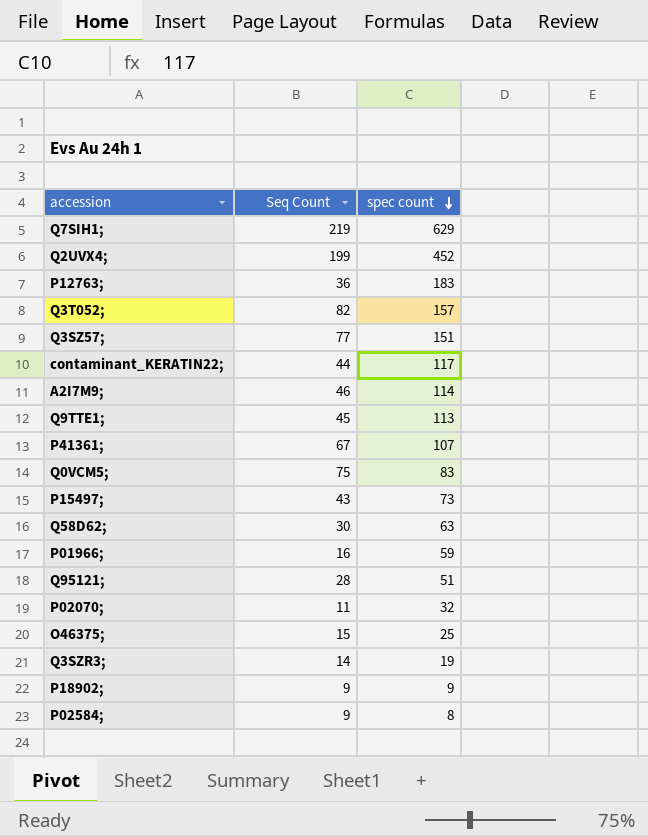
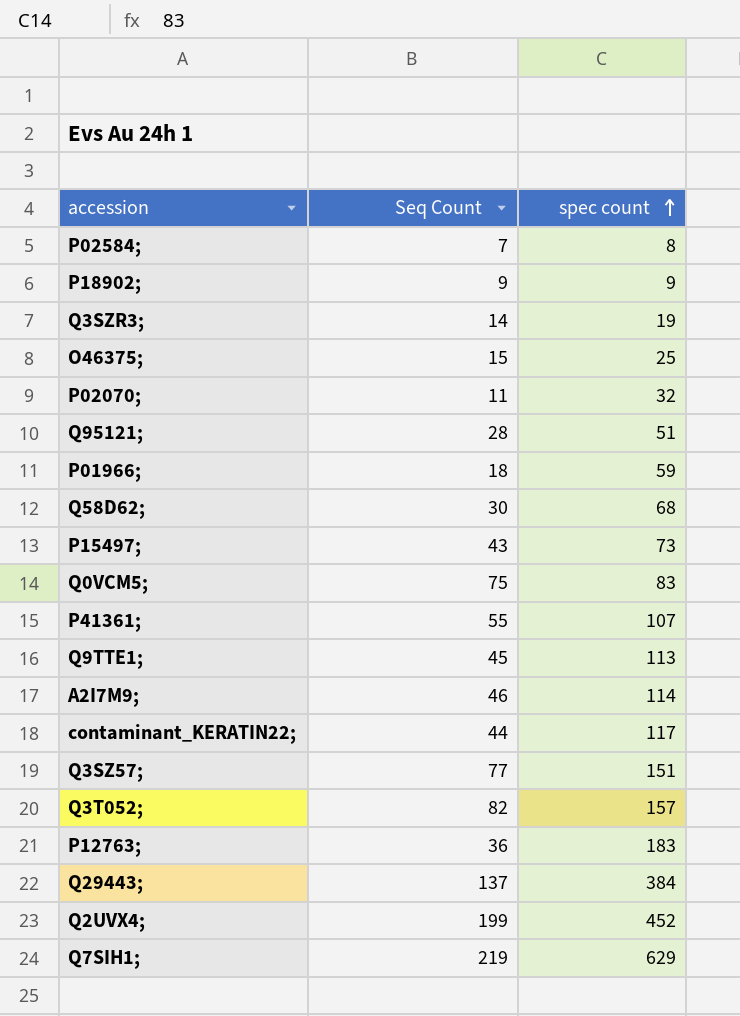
row order: spec count descending -> spec count ascending
P02584; | Seq Count: 9 -> 7
P01966; | Seq Count: 16 -> 18
Q58D62; | spec count: 63 -> 68
P41361; | Seq Count: 67 -> 55
row Q29443;: none -> 137 | 384

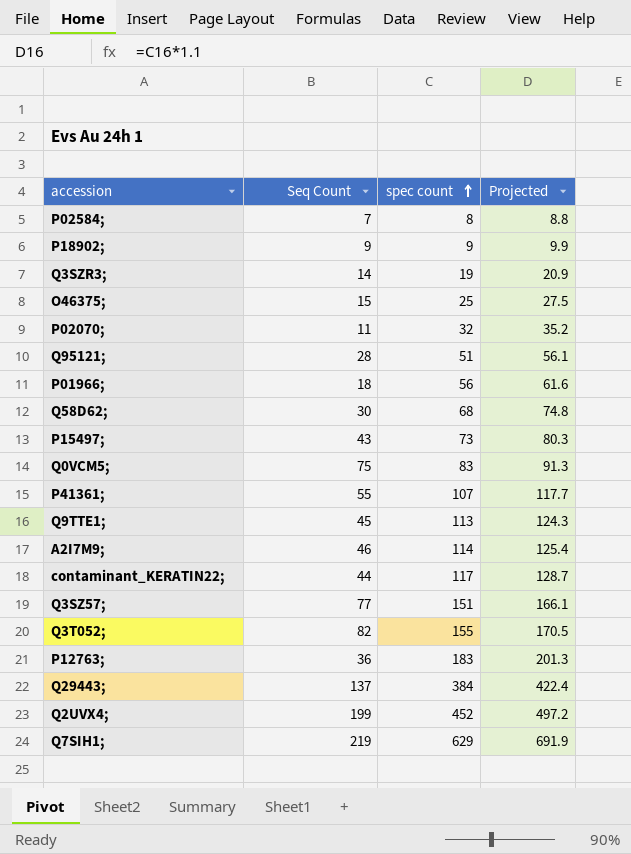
column Projected | formula: none -> [spec count] * 1.1
P01966; | spec count: 59 -> 56
Q3T052; | spec count: 157 -> 155

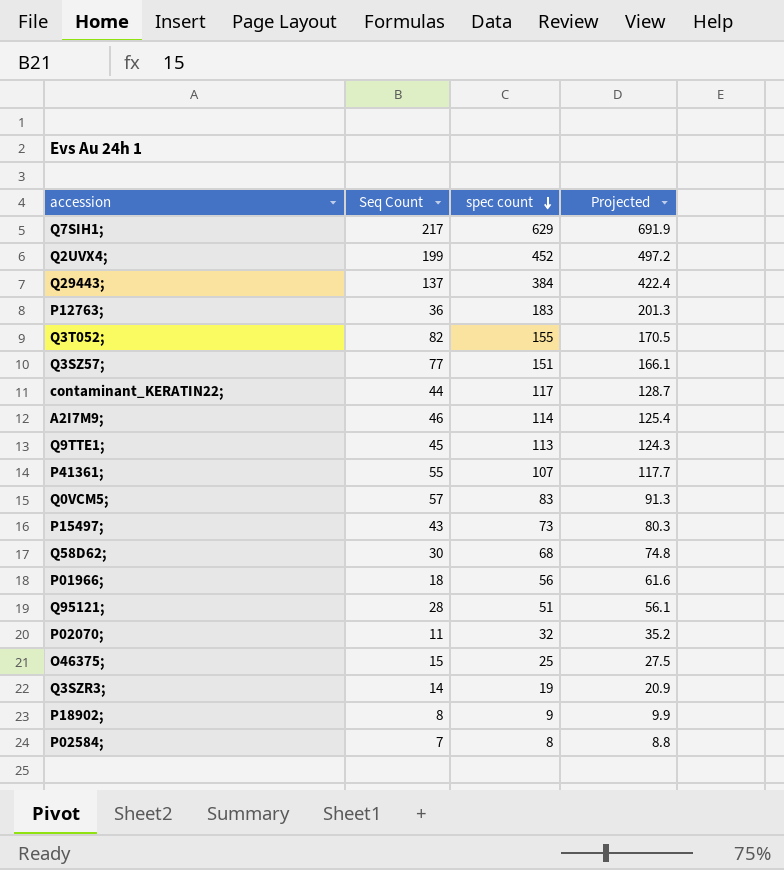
row order: spec count ascending -> spec count descending
Q7SIH1; | Seq Count: 219 -> 217
Q0VCM5; | Seq Count: 75 -> 57
P18902; | Seq Count: 9 -> 8

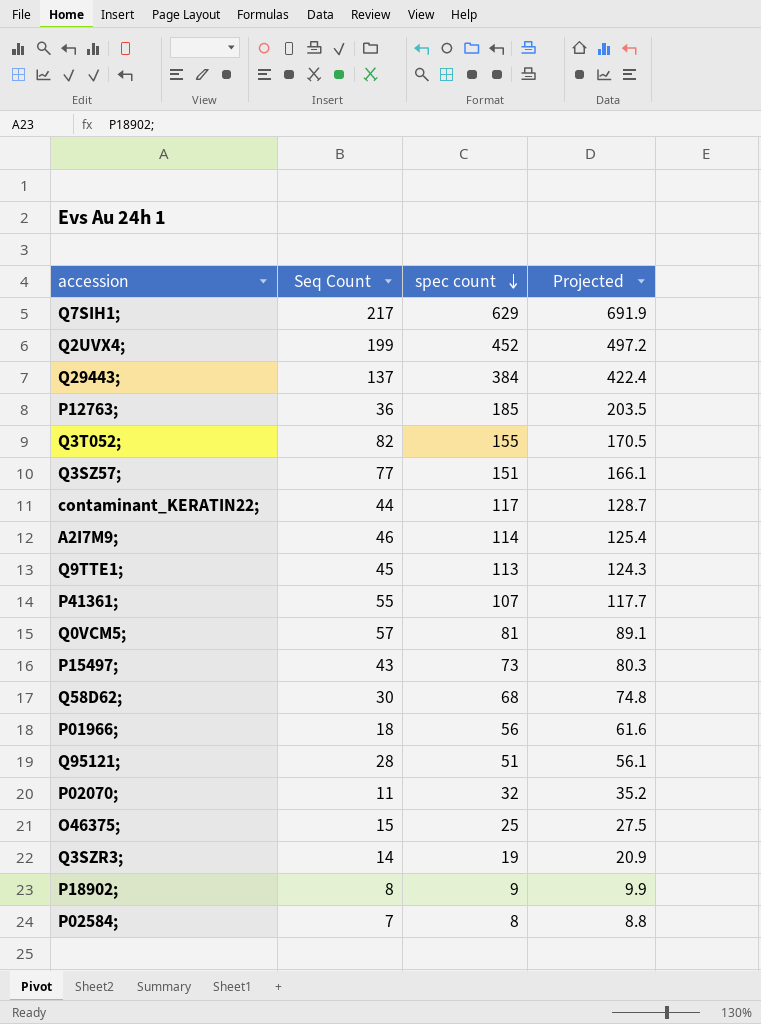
P12763; | spec count: 183 -> 185
P12763; | Projected: 201.3 -> 203.5
Q0VCM5; | spec count: 83 -> 81
Q0VCM5; | Projected: 91.3 -> 89.1

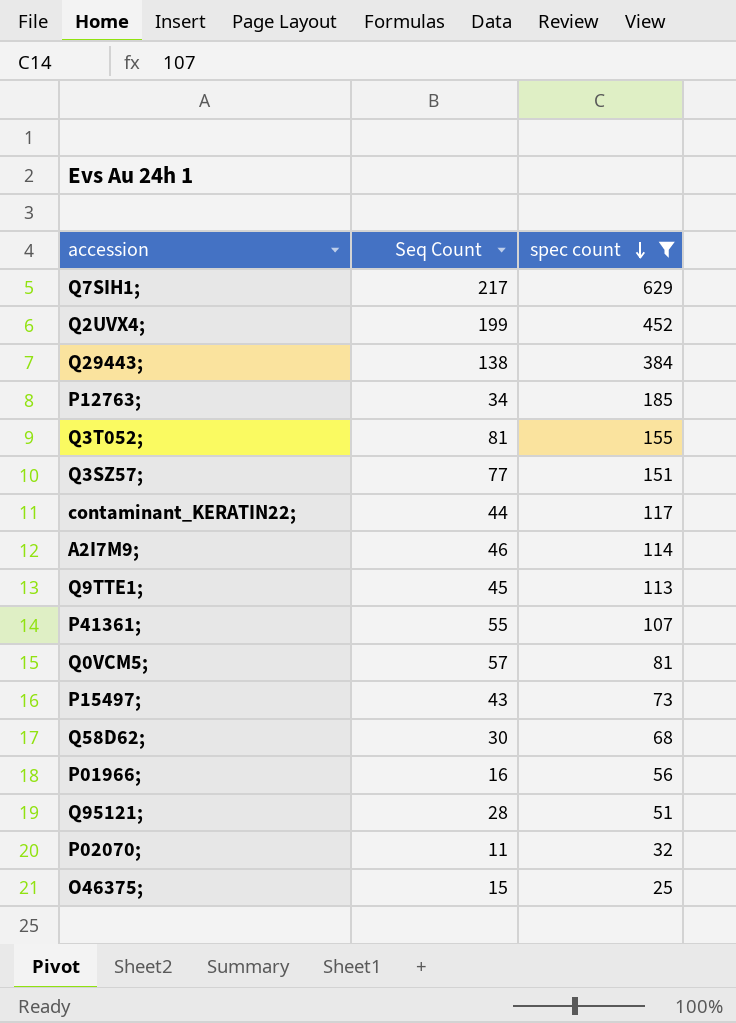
filter: none -> spec count >= 25
column Projected | formula: [spec count] * 1.1 -> none
Q29443; | Seq Count: 137 -> 138
P12763; | Seq Count: 36 -> 34
Q3T052; | Seq Count: 82 -> 81
P01966; | Seq Count: 18 -> 16

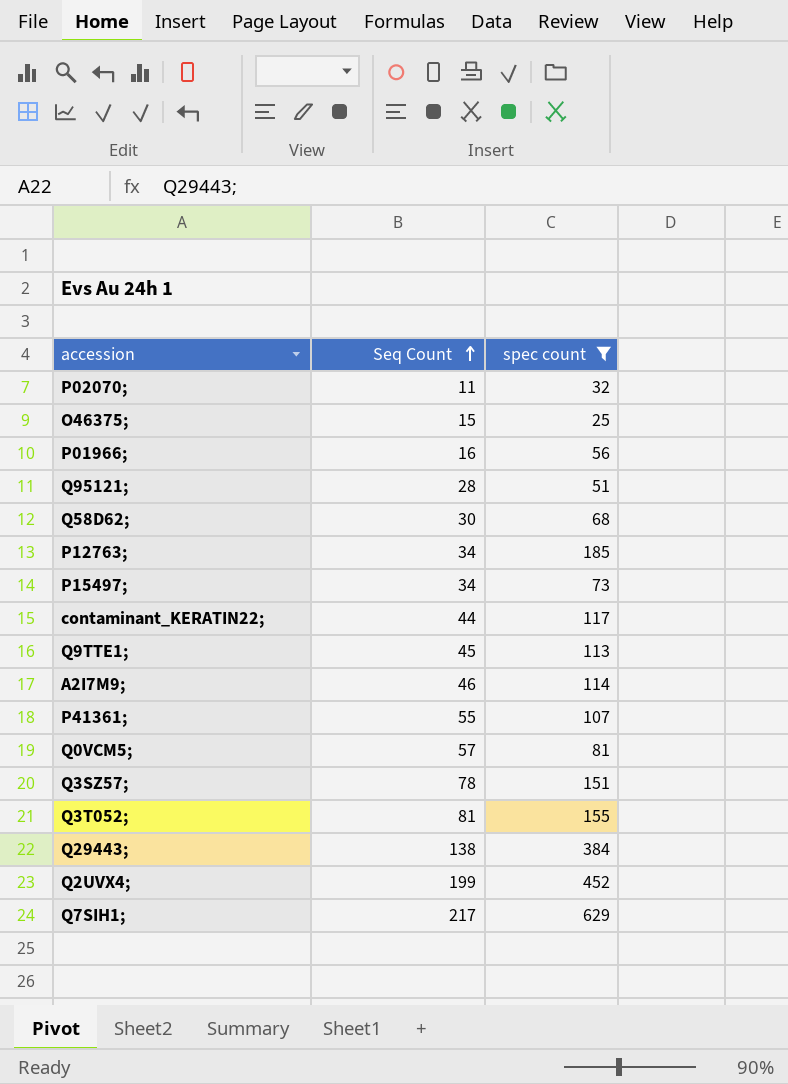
row order: spec count descending -> Seq Count ascending
P15497; | Seq Count: 43 -> 34
Q3SZ57; | Seq Count: 77 -> 78

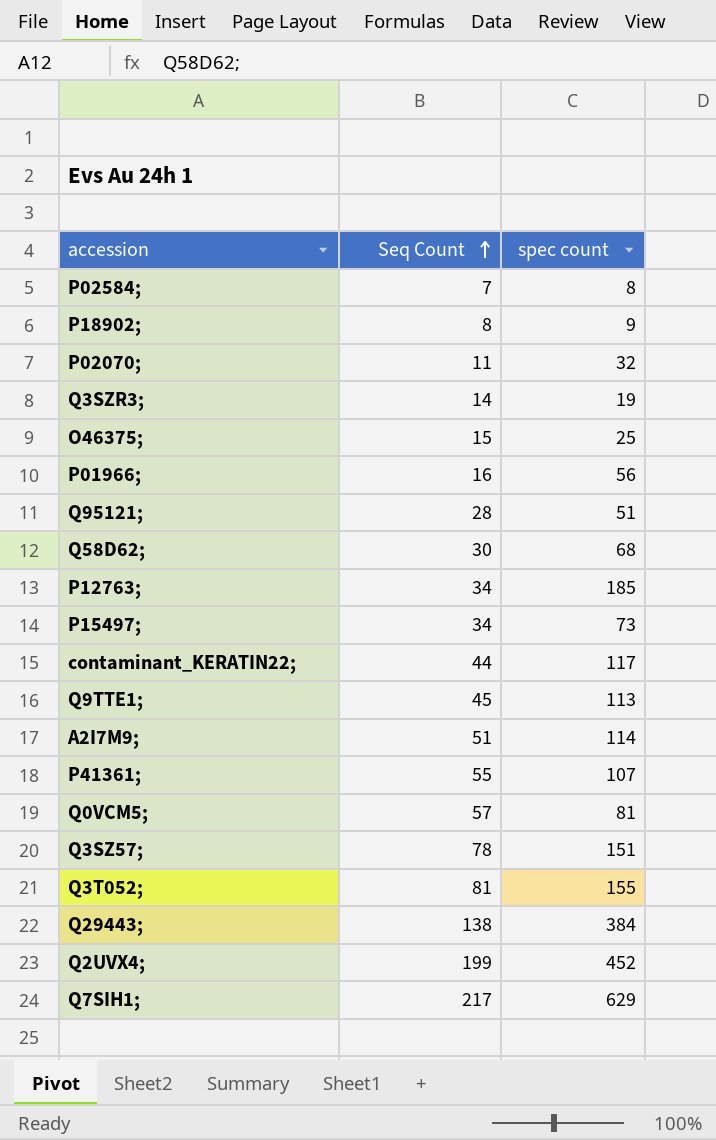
filter: spec count >= 25 -> none
A2I7M9; | Seq Count: 46 -> 51

